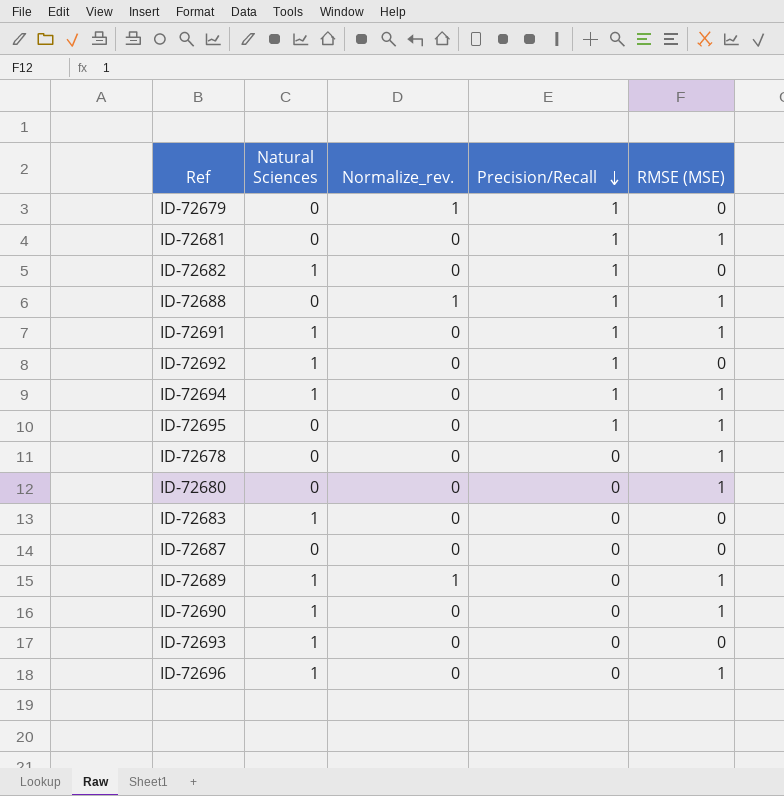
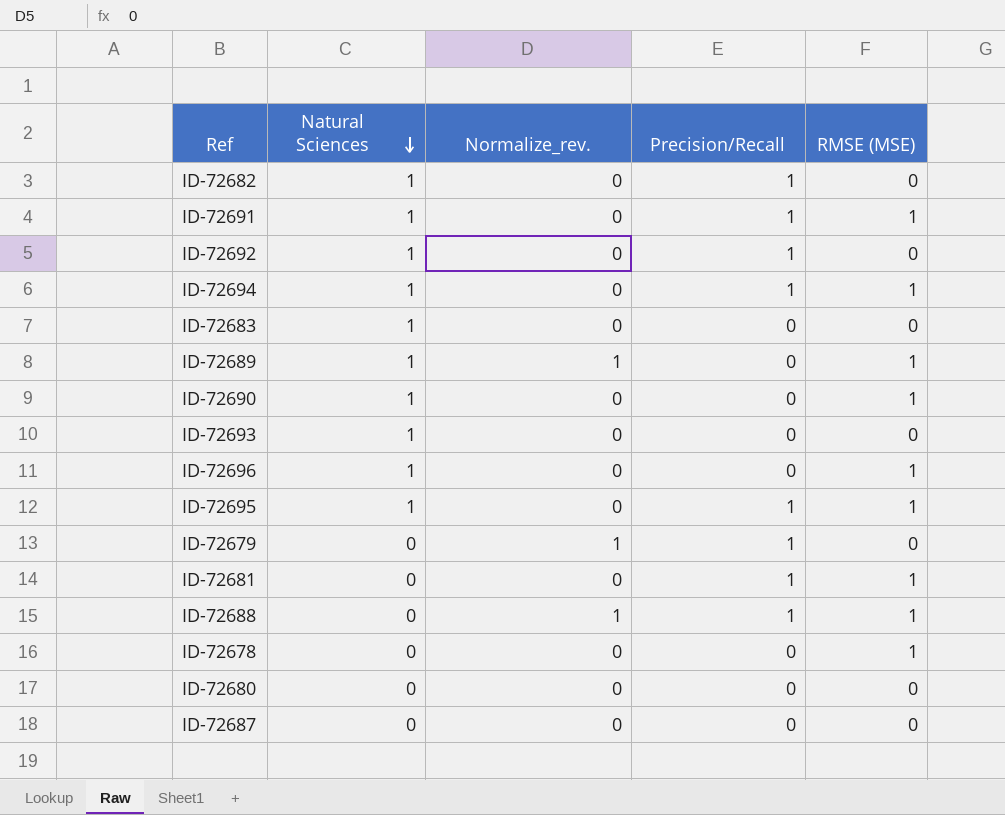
row order: Precision/Recall descending -> Natural Sciences descending
ID-72695 | Natural Sciences: 0 -> 1
ID-72680 | RMSE (MSE): 1 -> 0

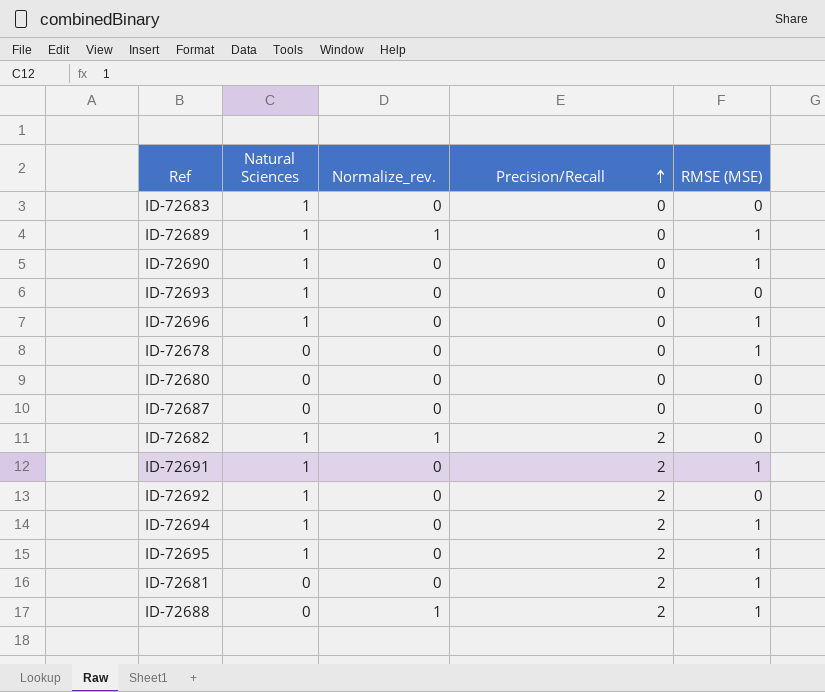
row order: Natural Sciences descending -> Precision/Recall ascending
row ID-72679: 0 | 1 | 1 | 0 -> none
ID-72682 | Normalize_rev.: 0 -> 1
ID-72682 | Precision/Recall: 1 -> 2
ID-72691 | Precision/Recall: 1 -> 2
ID-72692 | Precision/Recall: 1 -> 2
ID-72694 | Precision/Recall: 1 -> 2
ID-72695 | Precision/Recall: 1 -> 2
ID-72681 | Precision/Recall: 1 -> 2
ID-72688 | Precision/Recall: 1 -> 2

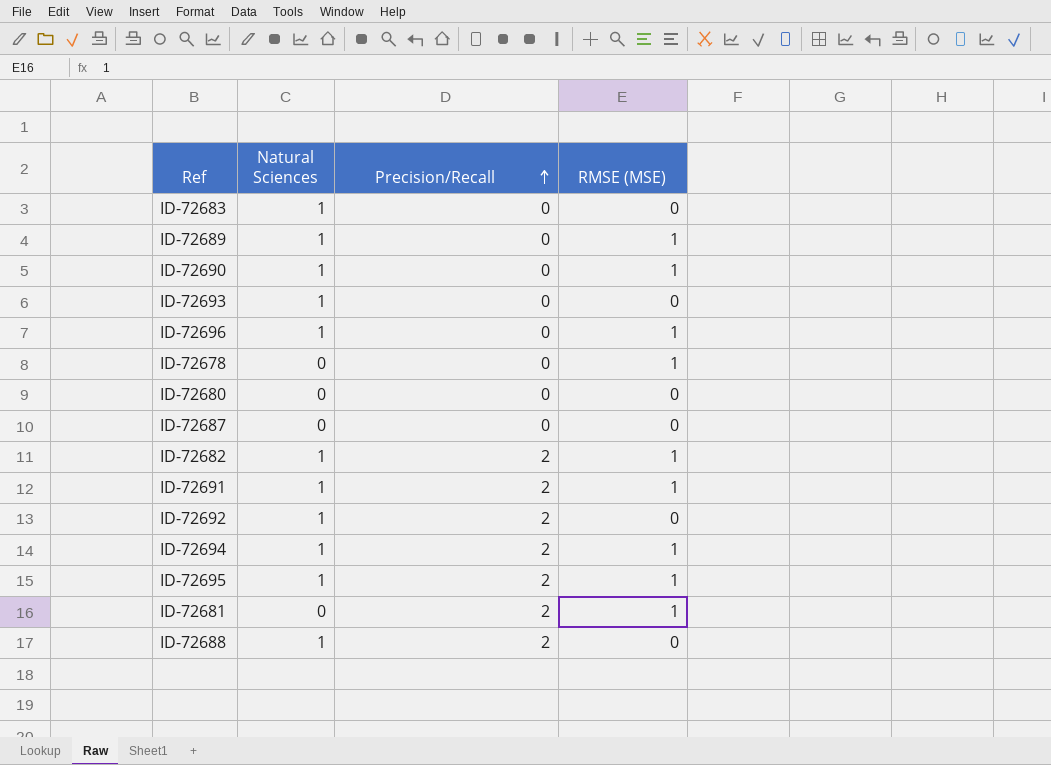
column Normalize_rev. | position: 3 -> none
ID-72682 | RMSE (MSE): 0 -> 1
ID-72688 | Natural Sciences: 0 -> 1
ID-72688 | RMSE (MSE): 1 -> 0

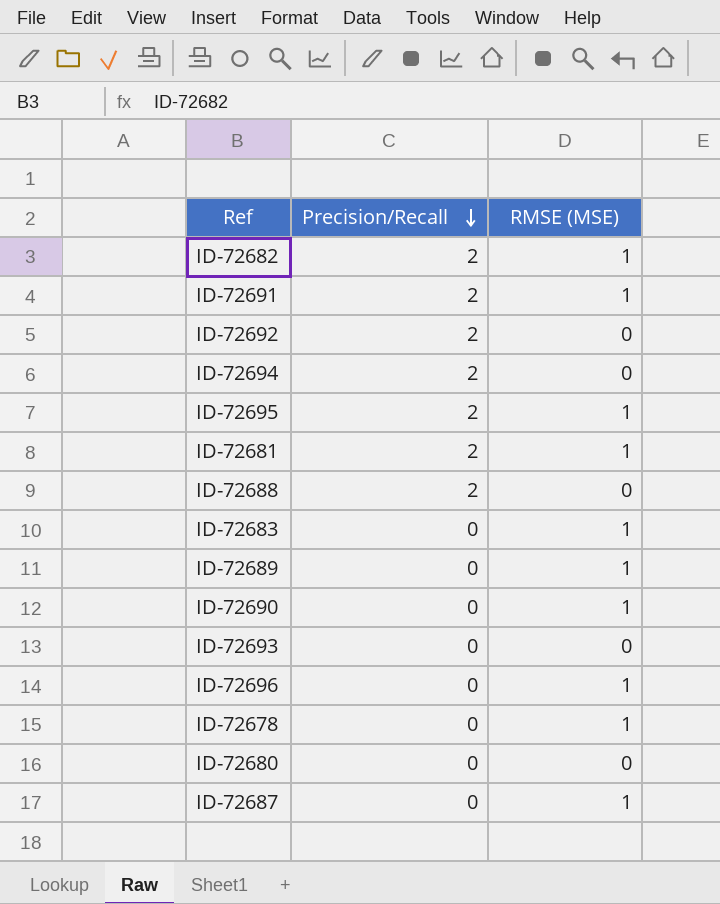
row order: Precision/Recall ascending -> Precision/Recall descending
column Natural Sciences | position: 2 -> none
ID-72694 | RMSE (MSE): 1 -> 0
ID-72683 | RMSE (MSE): 0 -> 1
ID-72687 | RMSE (MSE): 0 -> 1

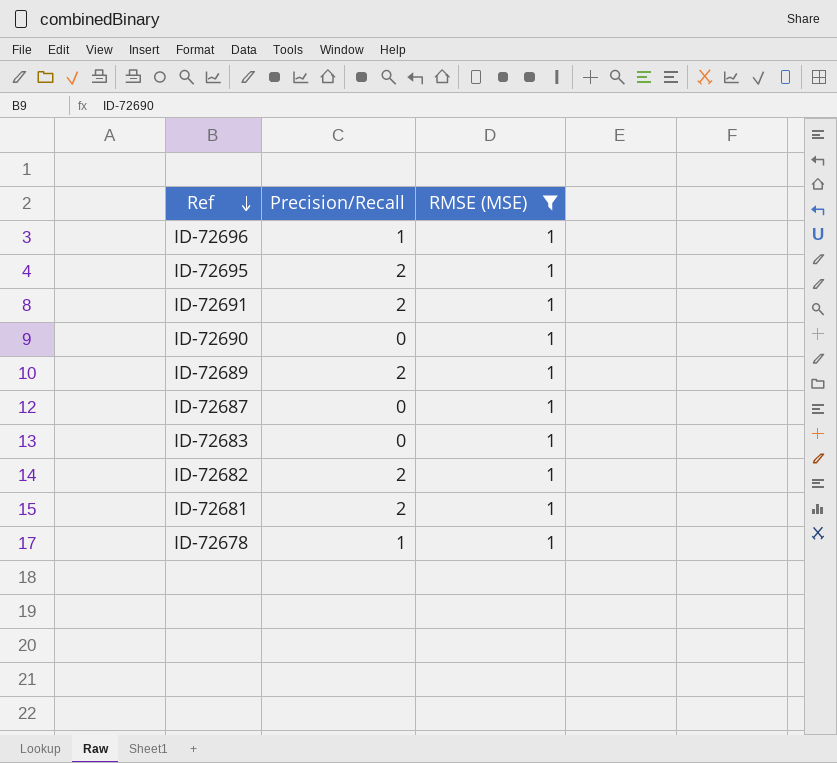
filter: none -> RMSE (MSE) = 1
row order: Precision/Recall descending -> Ref descending
ID-72696 | Precision/Recall: 0 -> 1
ID-72689 | Precision/Recall: 0 -> 2
ID-72678 | Precision/Recall: 0 -> 1

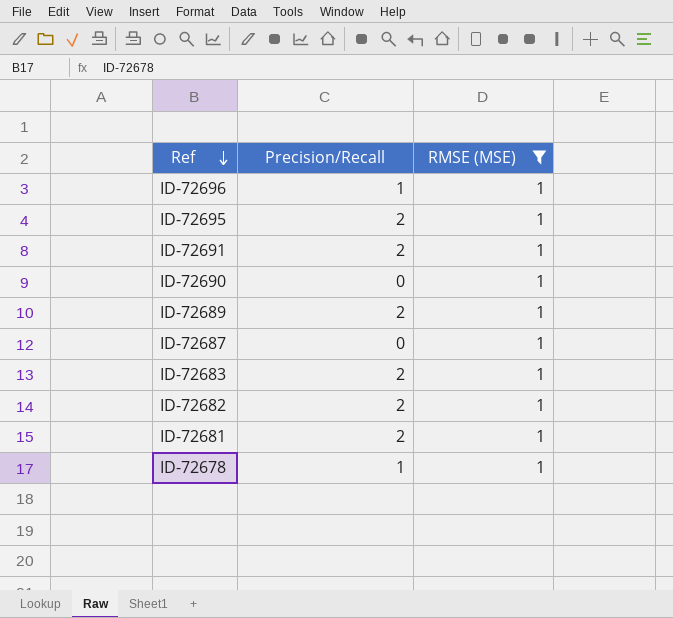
ID-72683 | Precision/Recall: 0 -> 2

